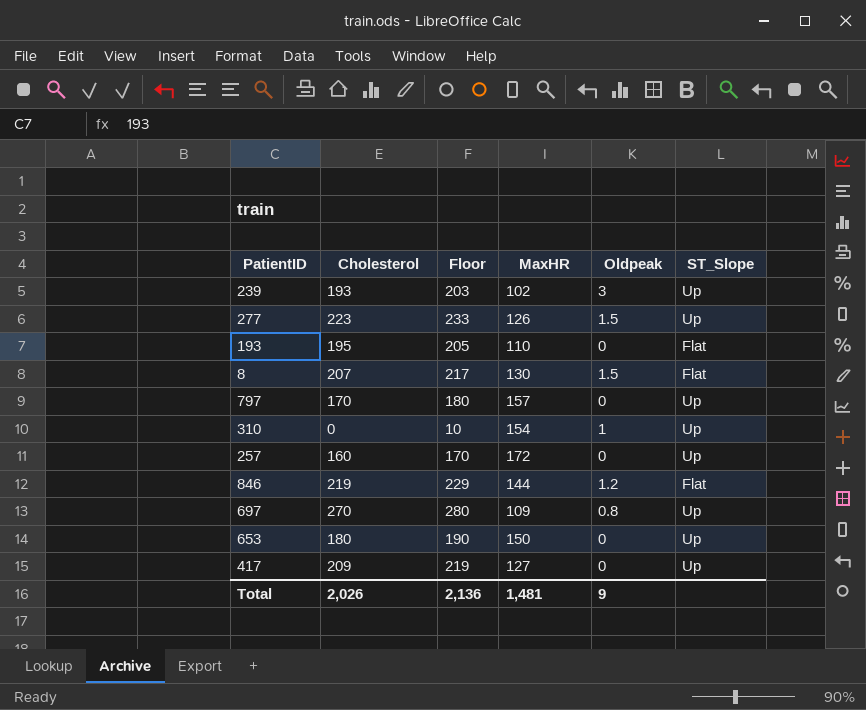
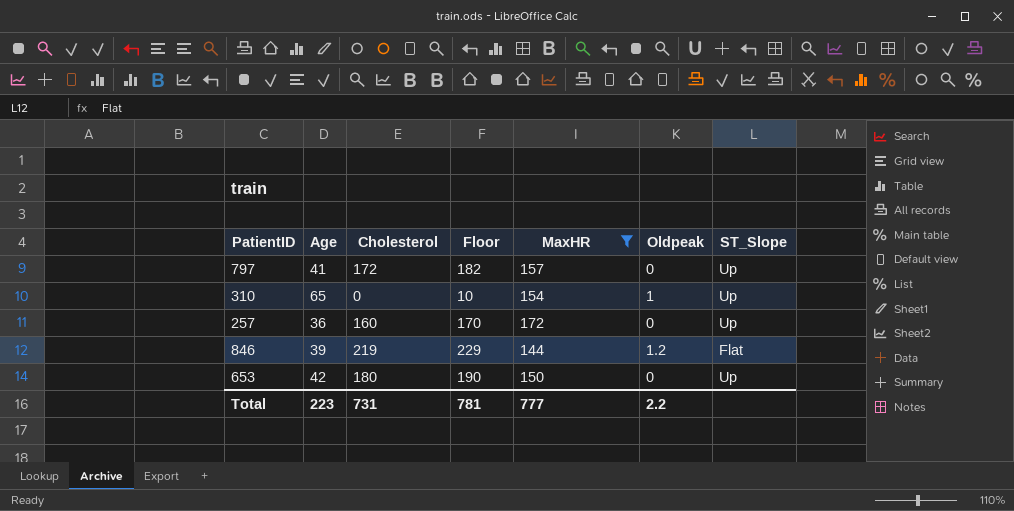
filter: none -> MaxHR >= 144
column Age | position: none -> 2
797 | Cholesterol: 170 -> 172
797 | Floor: 180 -> 182
Total | Cholesterol: 2,026 -> 731
Total | Floor: 2,136 -> 781
Total | MaxHR: 1,481 -> 777
Total | Oldpeak: 9 -> 2.2

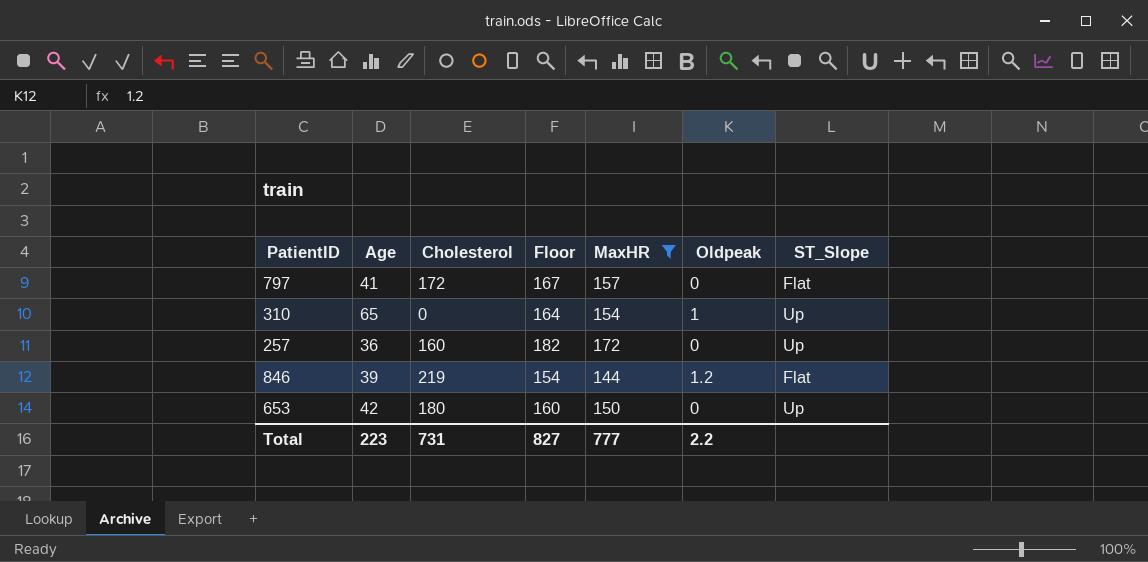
column Floor | formula: [Cholesterol] + 10 -> [MaxHR] + 10
797 | ST_Slope: Up -> Flat
Total | Floor: 781 -> 827

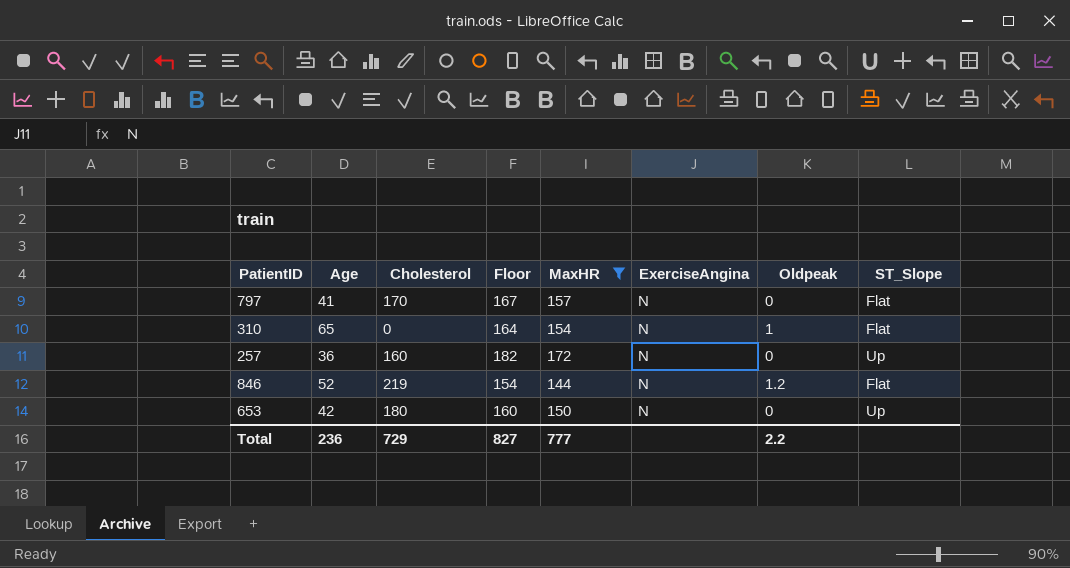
column ExerciseAngina | position: none -> 6
797 | Cholesterol: 172 -> 170
310 | ST_Slope: Up -> Flat
846 | Age: 39 -> 52
Total | Age: 223 -> 236
Total | Cholesterol: 731 -> 729

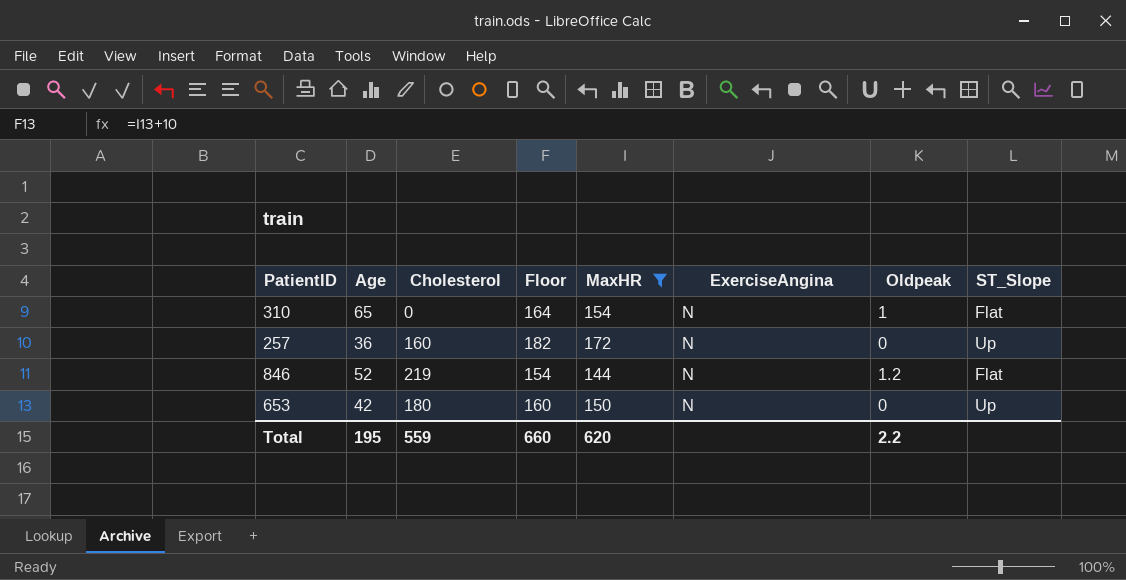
row 797: 41 | 170 | 167 | 157 | N | 0 | Flat -> none
Total | Age: 236 -> 195
Total | Cholesterol: 729 -> 559
Total | Floor: 827 -> 660
Total | MaxHR: 777 -> 620

